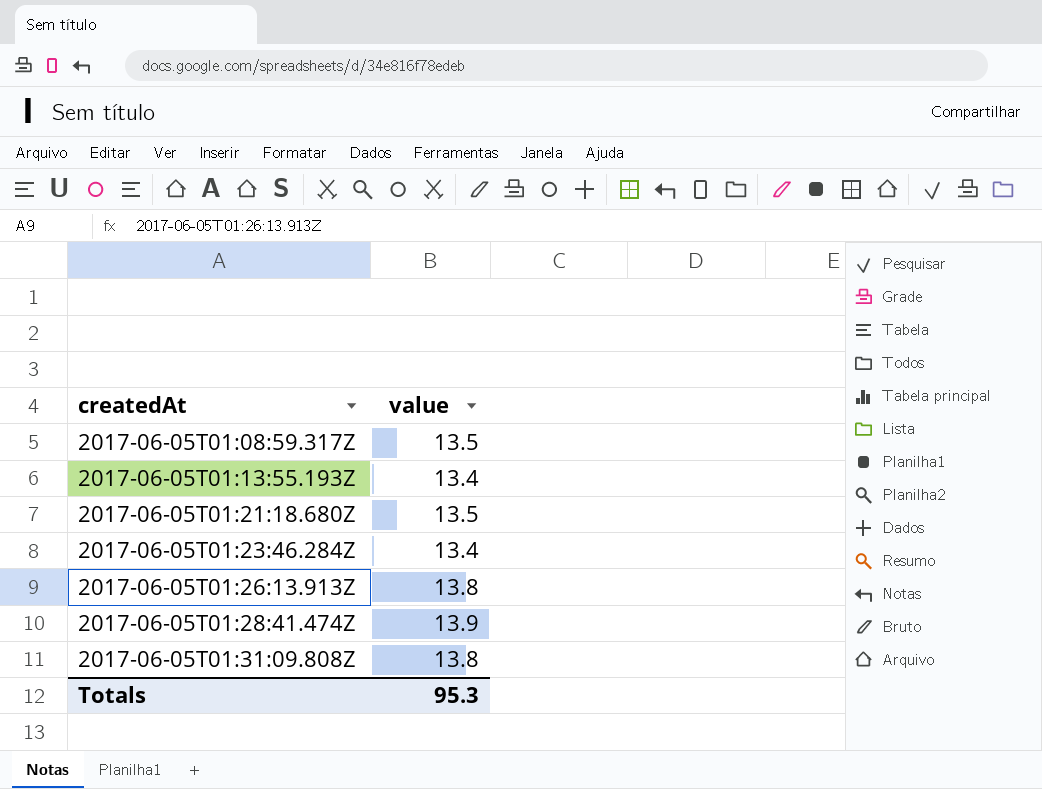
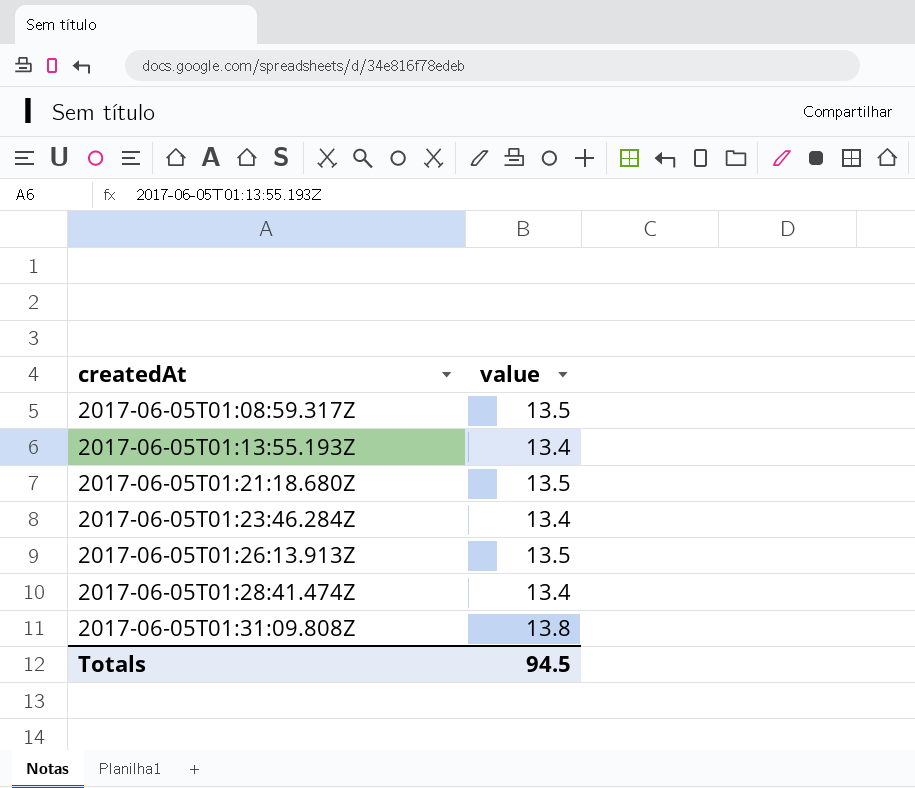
2017-06-05T01:26:13.913Z | value: 13.8 -> 13.5
2017-06-05T01:28:41.474Z | value: 13.9 -> 13.4
Totals | value: 95.3 -> 94.5

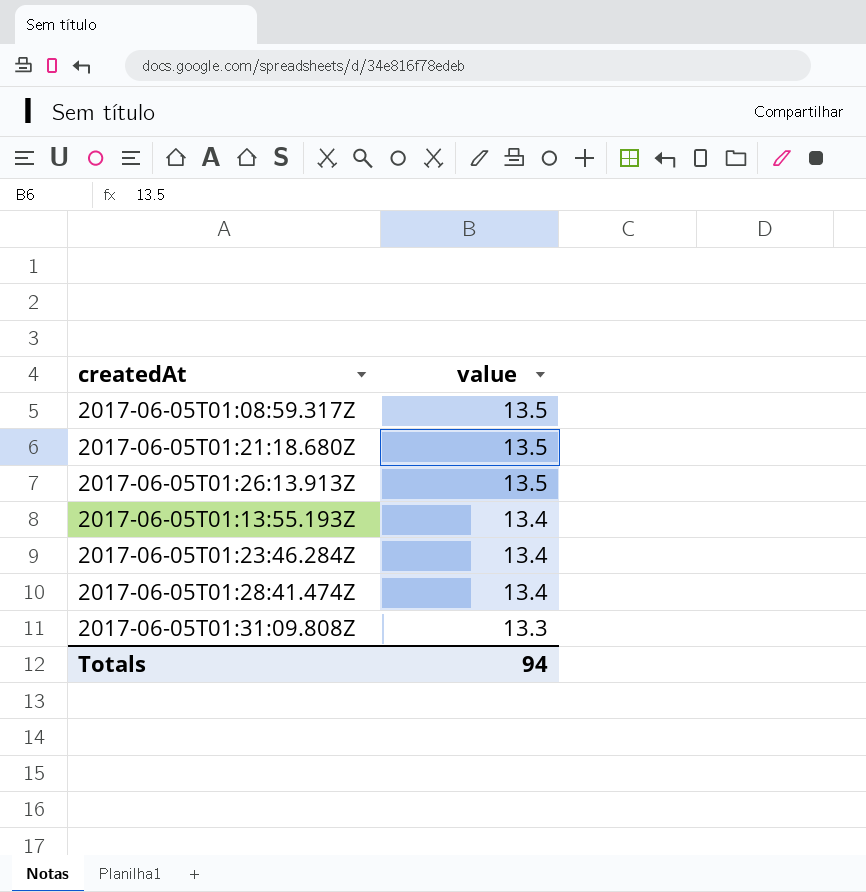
row order: createdAt ascending -> value descending
2017-06-05T01:31:09.808Z | value: 13.8 -> 13.3
Totals | value: 94.5 -> 94

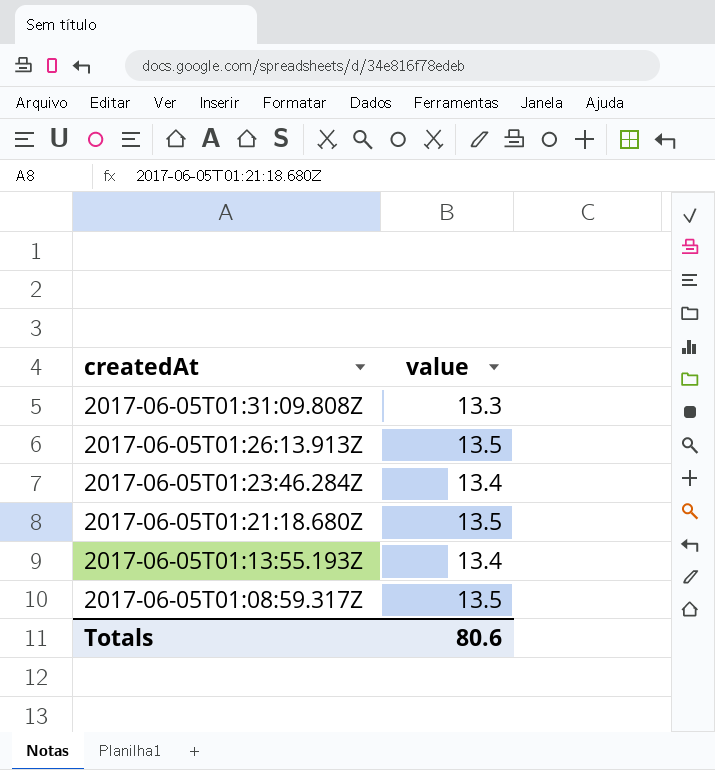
row order: value descending -> createdAt descending
row 2017-06-05T01:28:41.474Z: 13.4 -> none
Totals | value: 94 -> 80.6

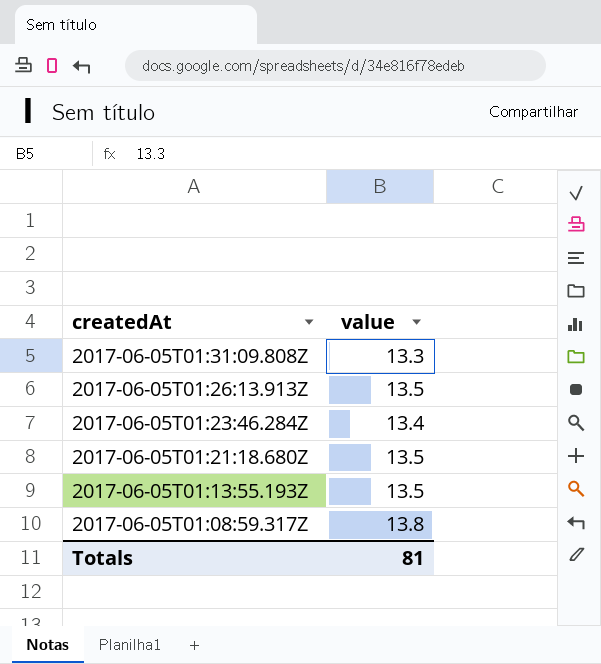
2017-06-05T01:13:55.193Z | value: 13.4 -> 13.5
2017-06-05T01:08:59.317Z | value: 13.5 -> 13.8
Totals | value: 80.6 -> 81

